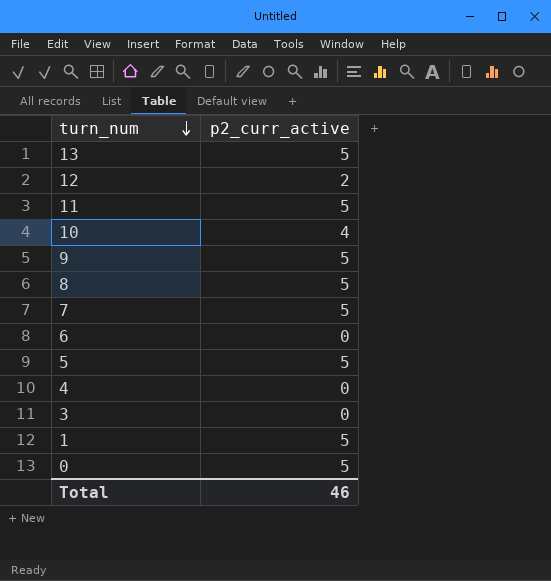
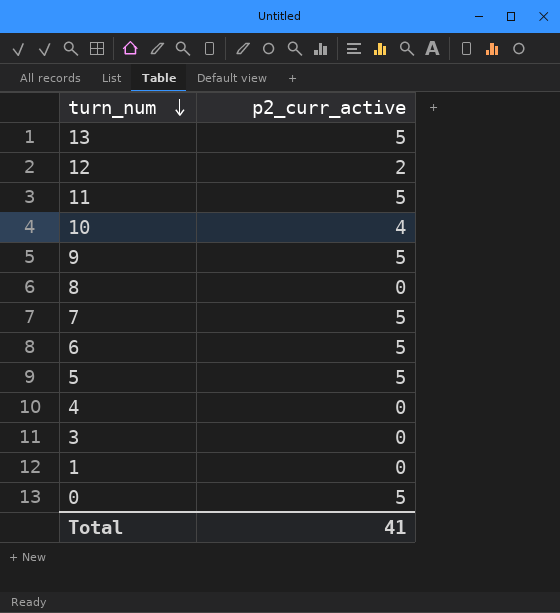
8 | p2_curr_active: 5 -> 0
6 | p2_curr_active: 0 -> 5
1 | p2_curr_active: 5 -> 0
Total | p2_curr_active: 46 -> 41

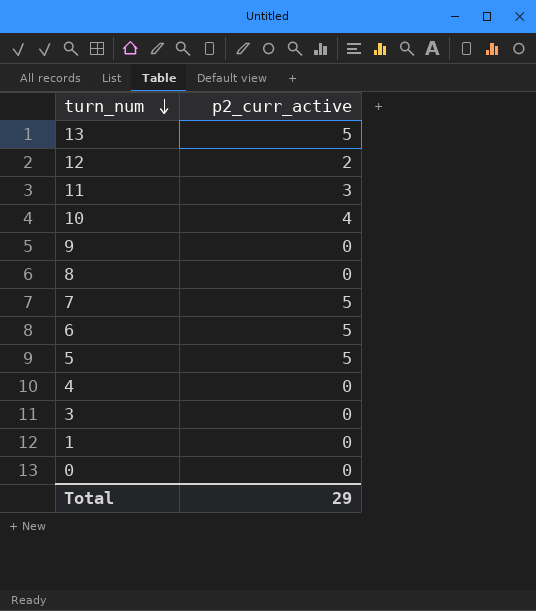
11 | p2_curr_active: 5 -> 3
9 | p2_curr_active: 5 -> 0
0 | p2_curr_active: 5 -> 0
Total | p2_curr_active: 41 -> 29

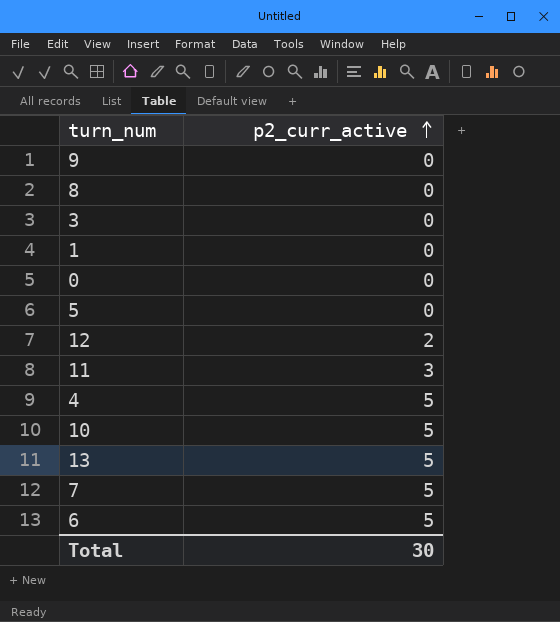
row order: turn_num descending -> p2_curr_active ascending
5 | p2_curr_active: 5 -> 0
4 | p2_curr_active: 0 -> 5
10 | p2_curr_active: 4 -> 5
Total | p2_curr_active: 29 -> 30

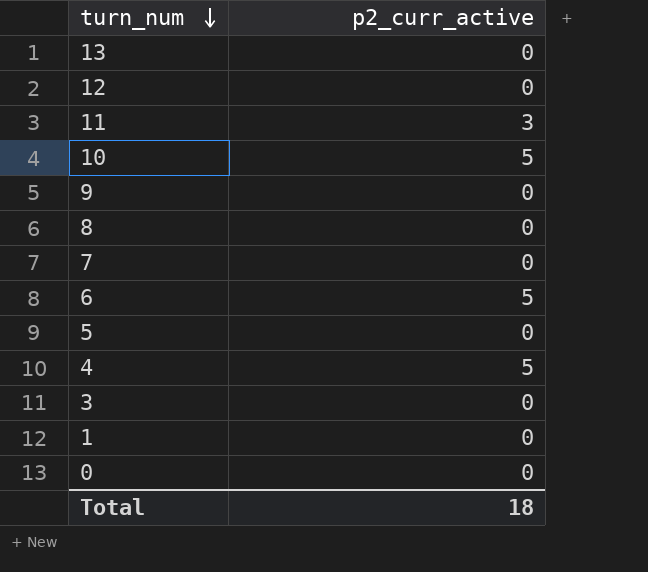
row order: p2_curr_active ascending -> turn_num descending
13 | p2_curr_active: 5 -> 0
12 | p2_curr_active: 2 -> 0
7 | p2_curr_active: 5 -> 0
Total | p2_curr_active: 30 -> 18

